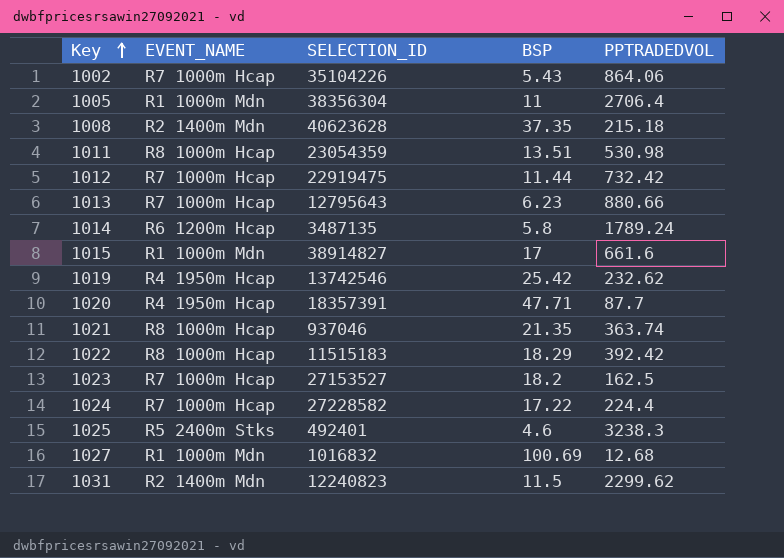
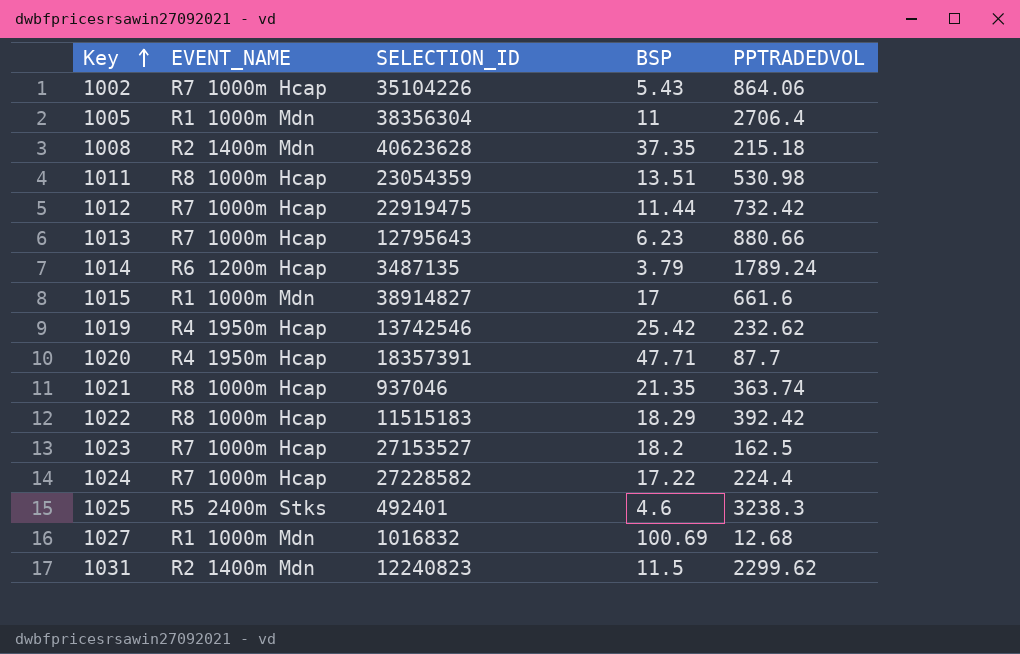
1014 | BSP: 5.8 -> 3.79

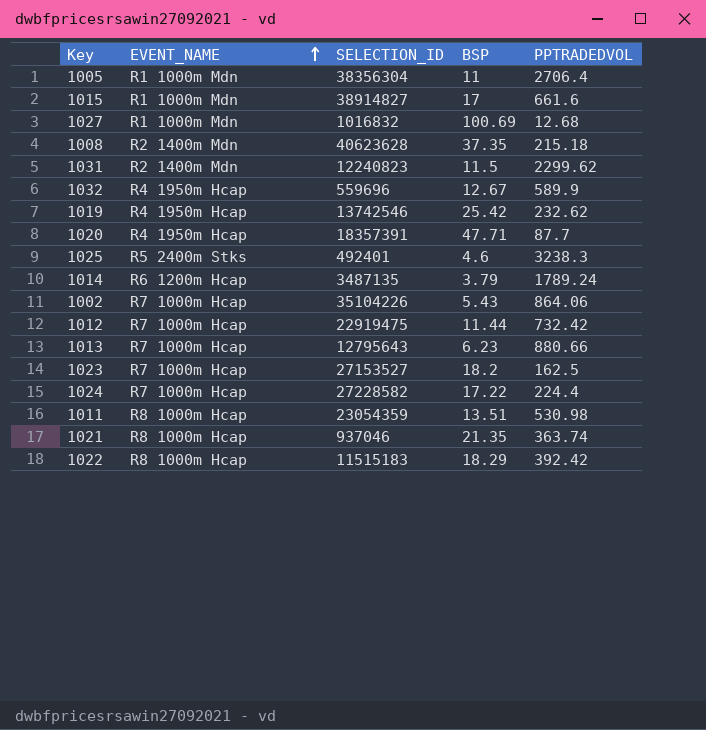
row order: Key ascending -> EVENT_NAME ascending
row 1032: none -> R4 1950m Hcap | 559696 | 12.67 | 589.9

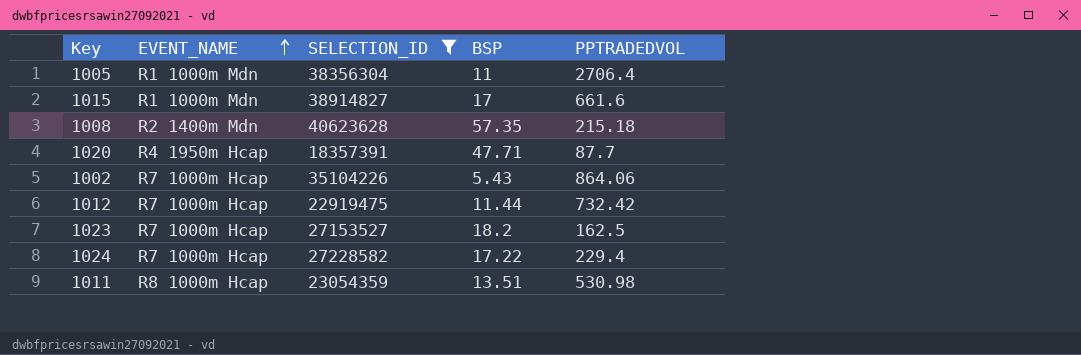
filter: none -> SELECTION_ID >= 18357391
1008 | BSP: 37.35 -> 57.35
1024 | PPTRADEDVOL: 224.4 -> 229.4

